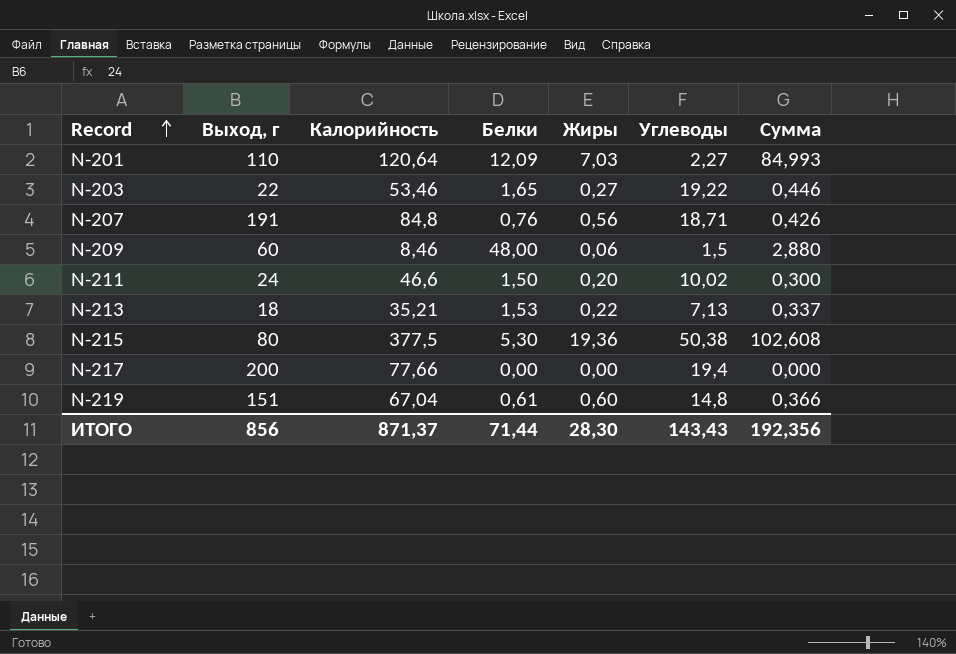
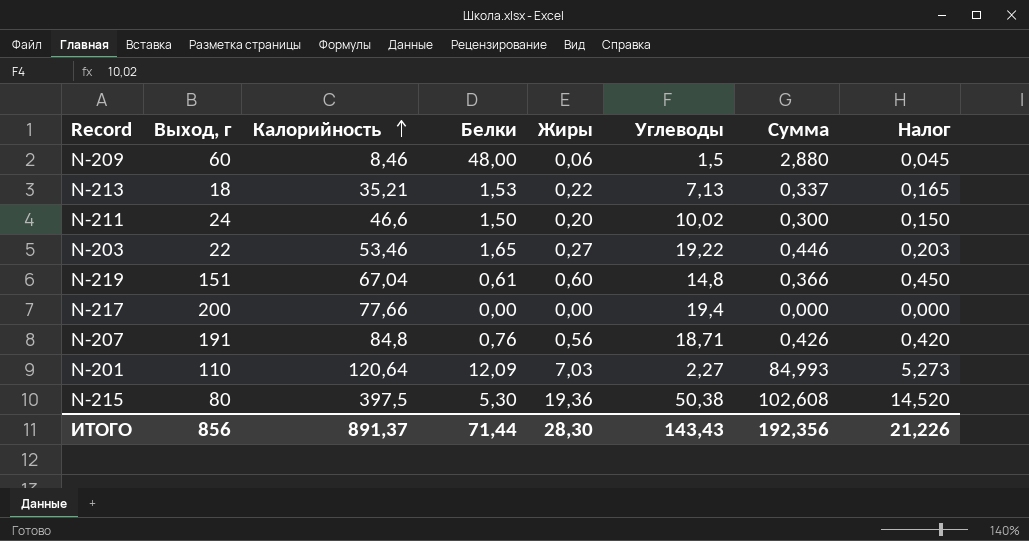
row order: Record ascending -> Калорийность ascending
column Налог | formula: none -> [Жиры] * 0,75
N-215 | Калорийность: 377,5 -> 397,5
ИТОГО | Калорийность: 871,37 -> 891,37

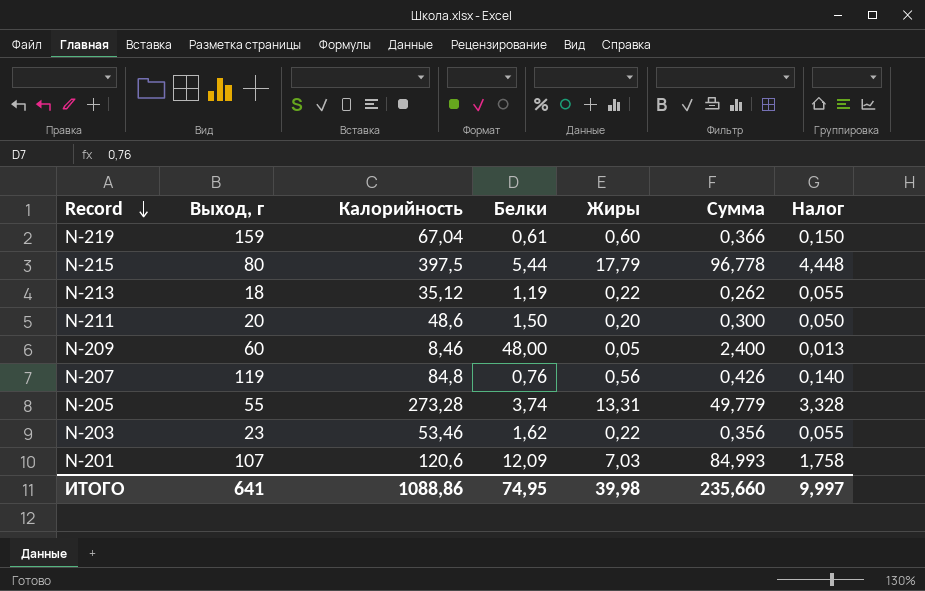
row order: Калорийность ascending -> Record descending
column Углеводы | position: 6 -> none
column Налог | formula: [Жиры] * 0,75 -> [Жиры] * 0,25
row N-217: 200 | 77,66 | 0,00 | 0,00 | 19,4 | 0,000 | 0,000 -> none
N-219 | Выход, г: 151 -> 159
N-215 | Белки: 5,30 -> 5,44
N-215 | Жиры: 19,36 -> 17,79
N-215 | Сумма: 102,608 -> 96,778
N-213 | Калорийность: 35,21 -> 35,12
N-213 | Белки: 1,53 -> 1,19
N-213 | Сумма: 0,337 -> 0,262
N-211 | Выход, г: 24 -> 20
N-211 | Калорийность: 46,6 -> 48,6
N-209 | Жиры: 0,06 -> 0,05
N-209 | Сумма: 2,880 -> 2,400
N-207 | Выход, г: 191 -> 119
row N-205: none -> 55 | 273,28 | 3,74 | 13,31 | 49,779 | 3,328
N-203 | Выход, г: 22 -> 23
N-203 | Белки: 1,65 -> 1,62
N-203 | Жиры: 0,27 -> 0,22
N-203 | Сумма: 0,446 -> 0,356
N-201 | Выход, г: 110 -> 107
N-201 | Калорийность: 120,64 -> 120,6
ИТОГО | Выход, г: 856 -> 641
ИТОГО | Калорийность: 891,37 -> 1088,86
ИТОГО | Белки: 71,44 -> 74,95
ИТОГО | Жиры: 28,30 -> 39,98
ИТОГО | Сумма: 192,356 -> 235,660
ИТОГО | Налог: 21,226 -> 9,997

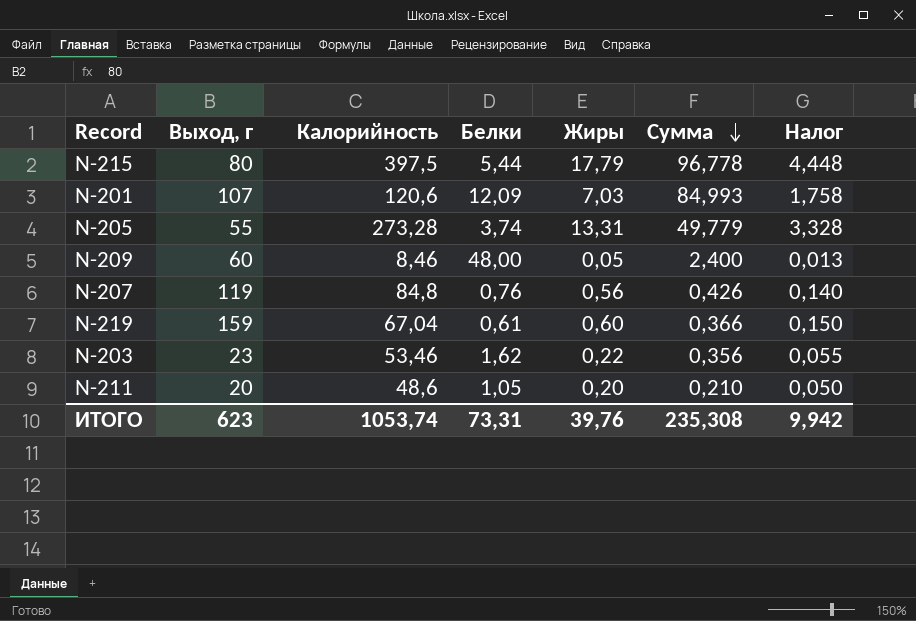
row order: Record descending -> Сумма descending
row N-213: 18 | 35,12 | 1,19 | 0,22 | 0,262 | 0,055 -> none
N-211 | Белки: 1,50 -> 1,05
N-211 | Сумма: 0,300 -> 0,210
ИТОГО | Выход, г: 641 -> 623
ИТОГО | Калорийность: 1088,86 -> 1053,74
ИТОГО | Белки: 74,95 -> 73,31
ИТОГО | Жиры: 39,98 -> 39,76
ИТОГО | Сумма: 235,660 -> 235,308
ИТОГО | Налог: 9,997 -> 9,942

